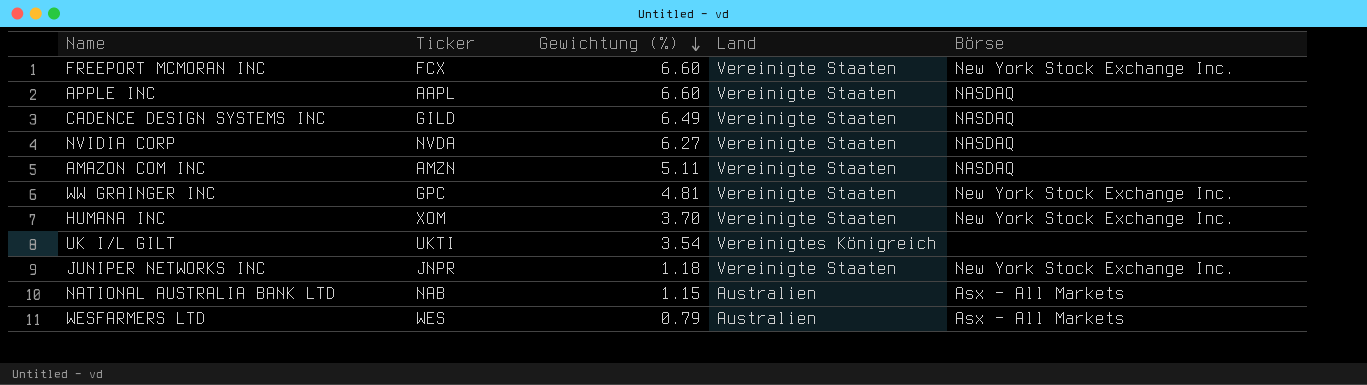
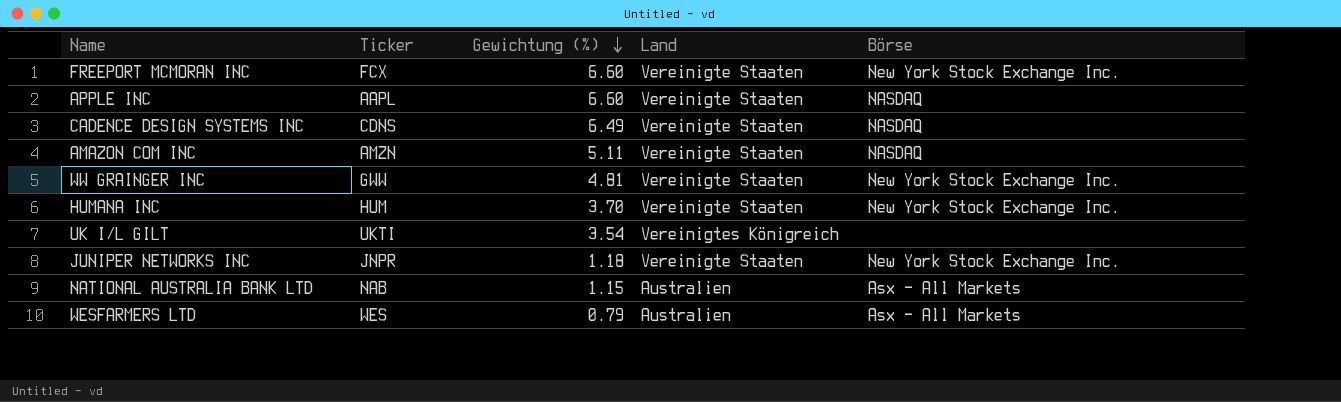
row NVIDIA CORP: NVDA | 6.27 | Vereinigte Staaten | NASDAQ -> none
CADENCE DESIGN SYSTEMS INC | Ticker: GILD -> CDNS
WW GRAINGER INC | Ticker: GPC -> GWW
HUMANA INC | Ticker: XOM -> HUM

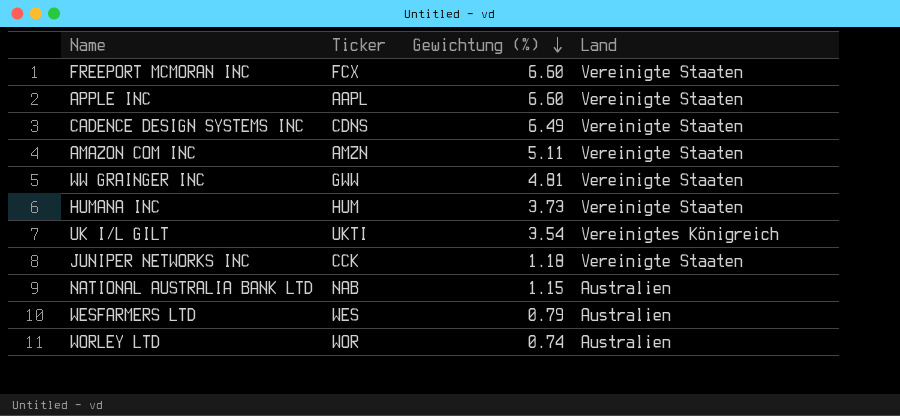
column Börse | position: 5 -> none
HUMANA INC | Gewichtung (%): 3.70 -> 3.73
JUNIPER NETWORKS INC | Ticker: JNPR -> CCK
row WORLEY LTD: none -> WOR | 0.74 | Australien

